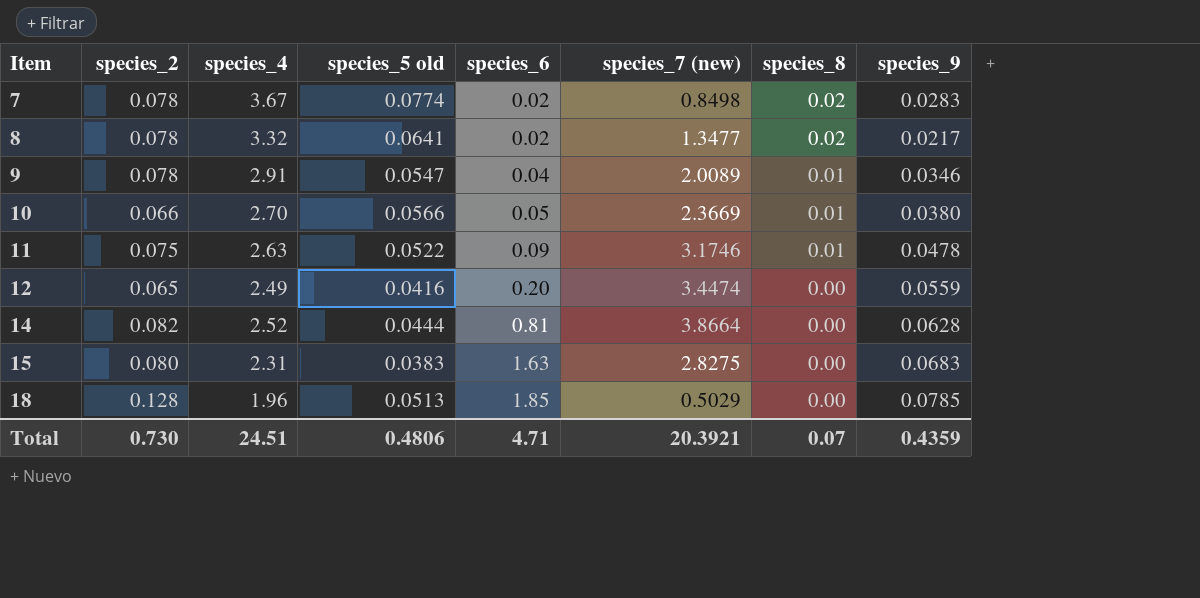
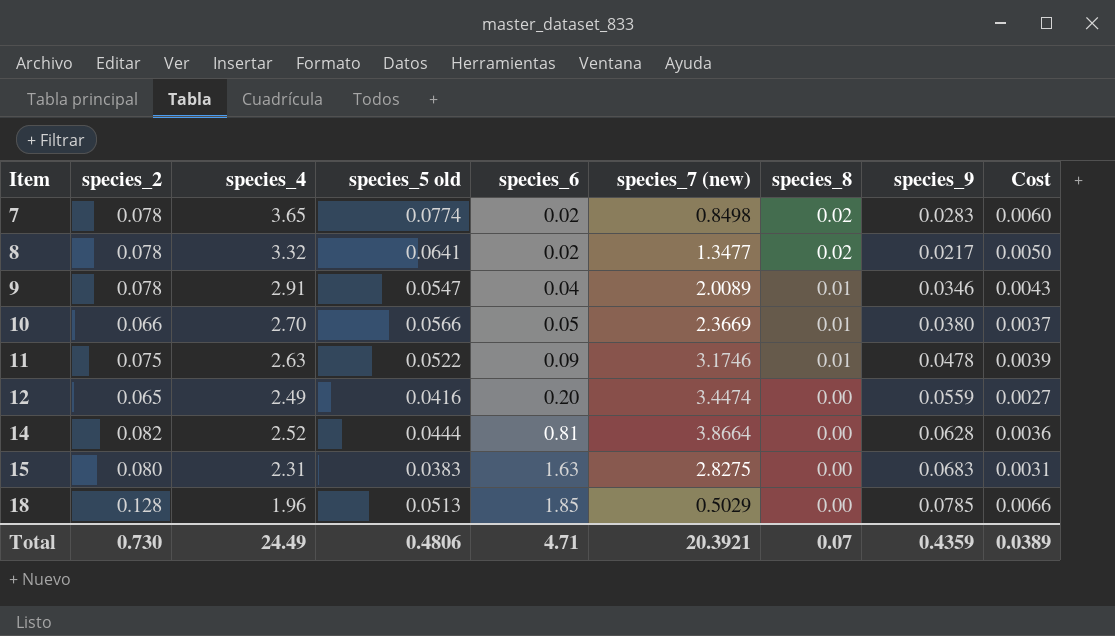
column Cost | formula: none -> [species_2] * [species_5 old]
7 | species_4: 3.67 -> 3.65
Total | species_4: 24.51 -> 24.49

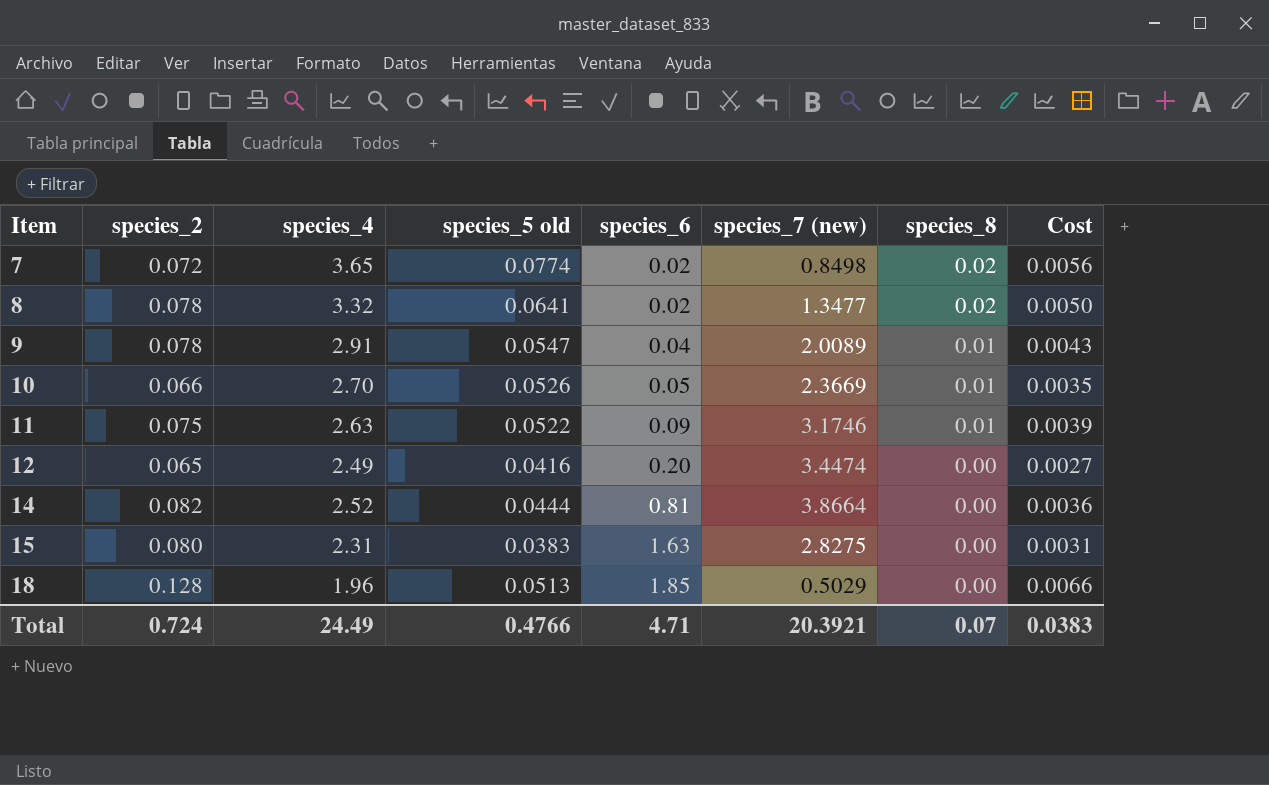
column species_9 | position: 8 -> none
7 | species_2: 0.078 -> 0.072
7 | Cost: 0.0060 -> 0.0056
10 | species_5 old: 0.0566 -> 0.0526
10 | Cost: 0.0037 -> 0.0035
Total | species_2: 0.730 -> 0.724
Total | species_5 old: 0.4806 -> 0.4766
Total | Cost: 0.0389 -> 0.0383

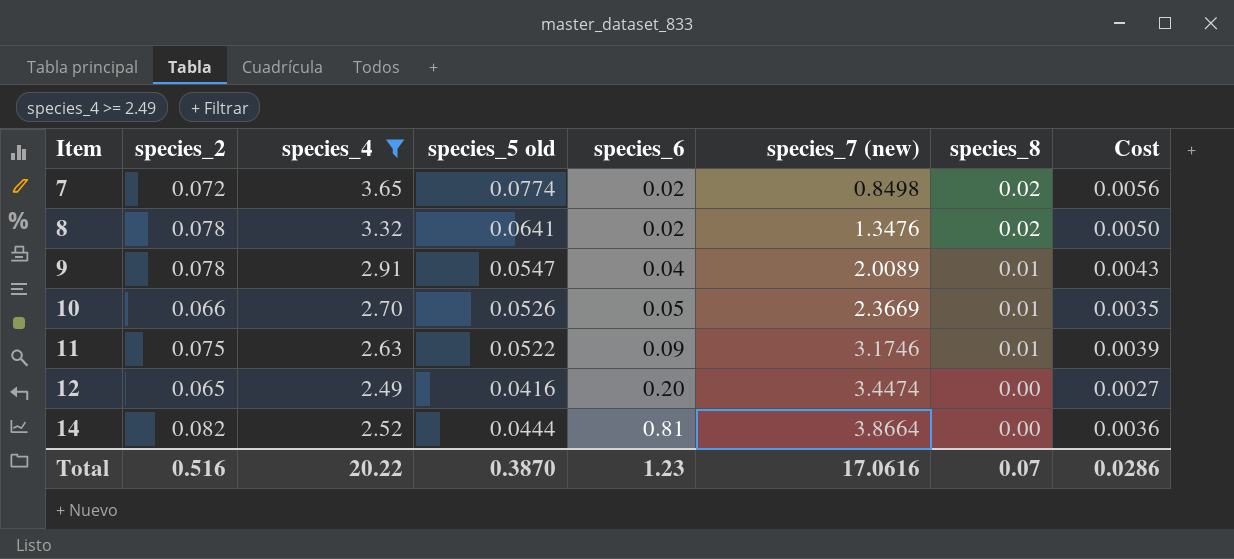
filter: none -> species_4 >= 2.49
8 | species_7 (new): 1.3477 -> 1.3476
Total | species_2: 0.724 -> 0.516
Total | species_4: 24.49 -> 20.22
Total | species_5 old: 0.4766 -> 0.3870
Total | species_6: 4.71 -> 1.23
Total | species_7 (new): 20.3921 -> 17.0616
Total | Cost: 0.0383 -> 0.0286

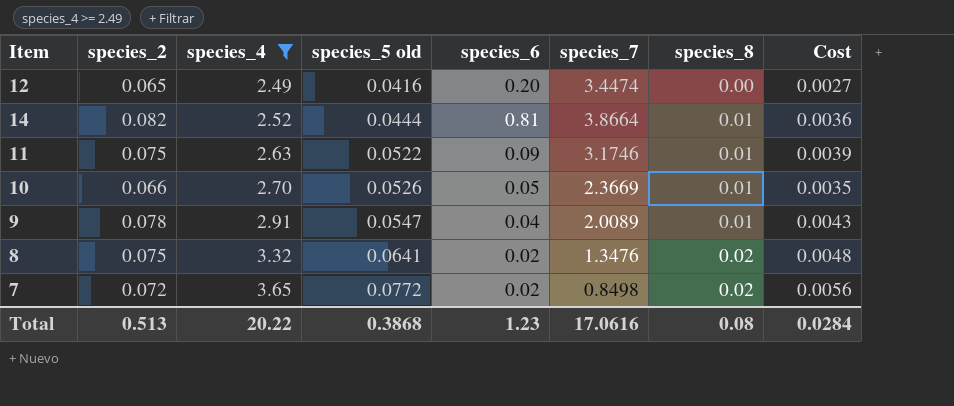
row order: Item ascending -> species_4 ascending
column name: species_7 (new) -> species_7
14 | species_8: 0.00 -> 0.01
8 | species_2: 0.078 -> 0.075
8 | Cost: 0.0050 -> 0.0048
7 | species_5 old: 0.0774 -> 0.0772
Total | species_2: 0.516 -> 0.513
Total | species_5 old: 0.3870 -> 0.3868
Total | species_8: 0.07 -> 0.08
Total | Cost: 0.0286 -> 0.0284

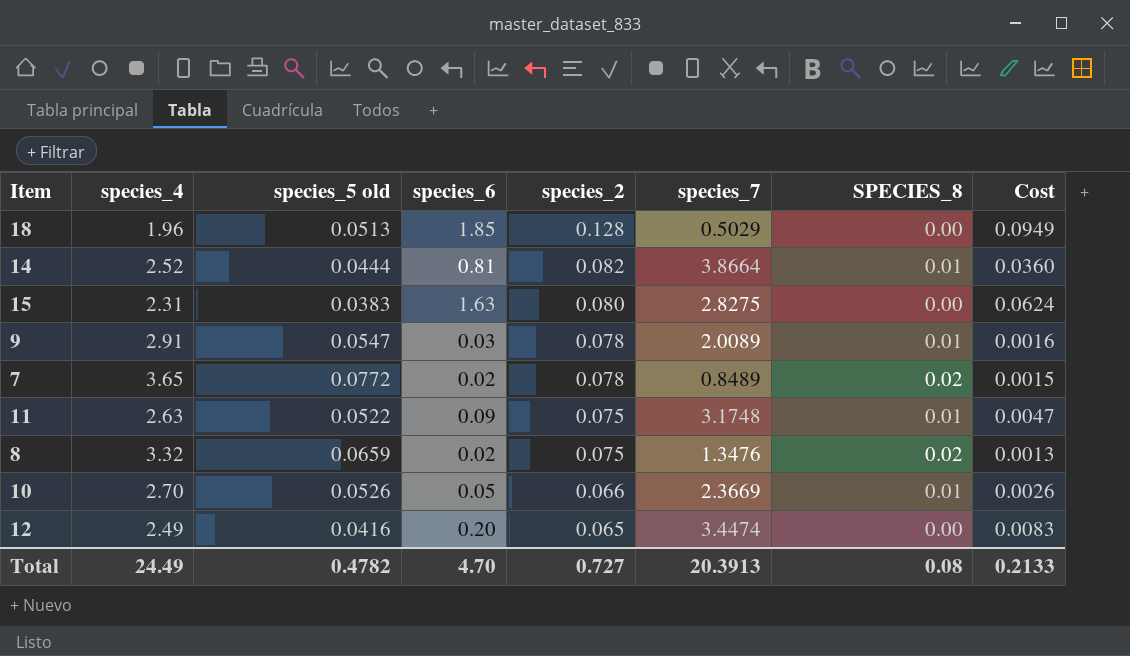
filter: species_4 >= 2.49 -> none
row order: species_4 ascending -> species_2 descending
column species_2 | position: 2 -> 5
column name: species_8 -> SPECIES_8
column Cost | formula: [species_2] * [species_5 old] -> [species_5 old] * [species_6]
9 | species_6: 0.04 -> 0.03
7 | species_2: 0.072 -> 0.078
7 | species_7: 0.8498 -> 0.8489
11 | species_7: 3.1746 -> 3.1748
8 | species_5 old: 0.0641 -> 0.0659
Total | species_4: 20.22 -> 24.49
Total | species_5 old: 0.3868 -> 0.4782
Total | species_6: 1.23 -> 4.70
Total | species_2: 0.513 -> 0.727
Total | species_7: 17.0616 -> 20.3913
Total | Cost: 0.0284 -> 0.2133

